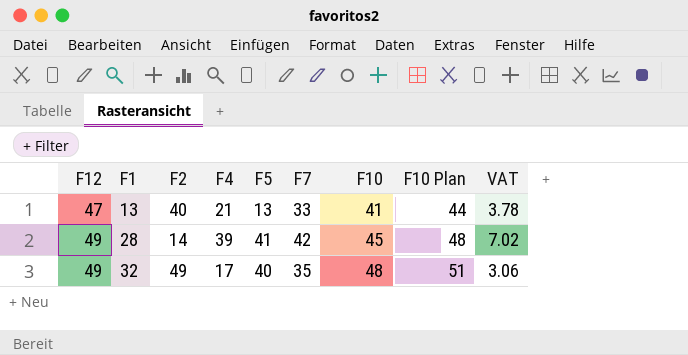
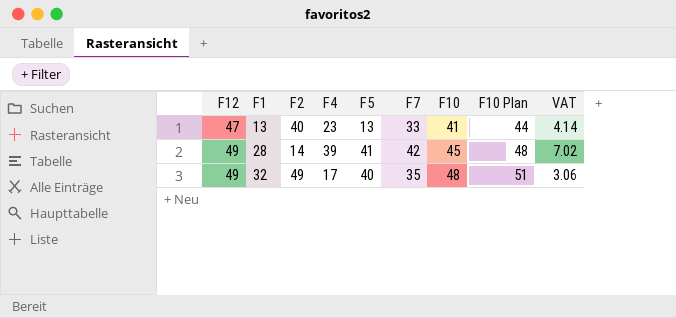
13 | F4: 21 -> 23
13 | VAT: 3.78 -> 4.14

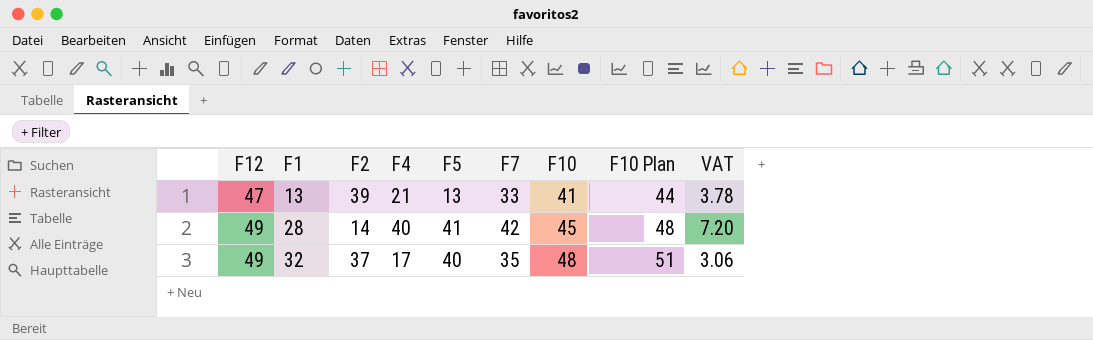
13 | F2: 40 -> 39
13 | F4: 23 -> 21
13 | VAT: 4.14 -> 3.78
28 | F4: 39 -> 40
28 | VAT: 7.02 -> 7.20
32 | F2: 49 -> 37

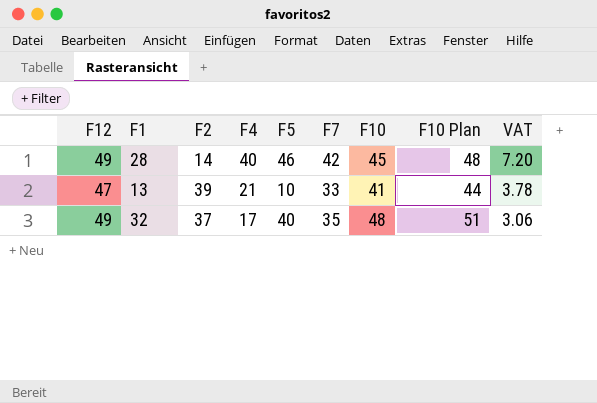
row order: F12 ascending -> F4 descending
28 | F5: 41 -> 46
13 | F5: 13 -> 10

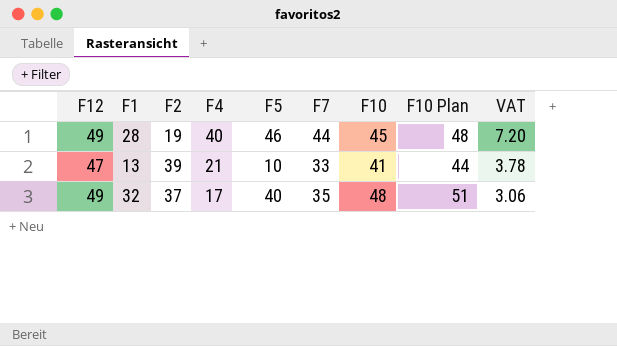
28 | F2: 14 -> 19
28 | F7: 42 -> 44

